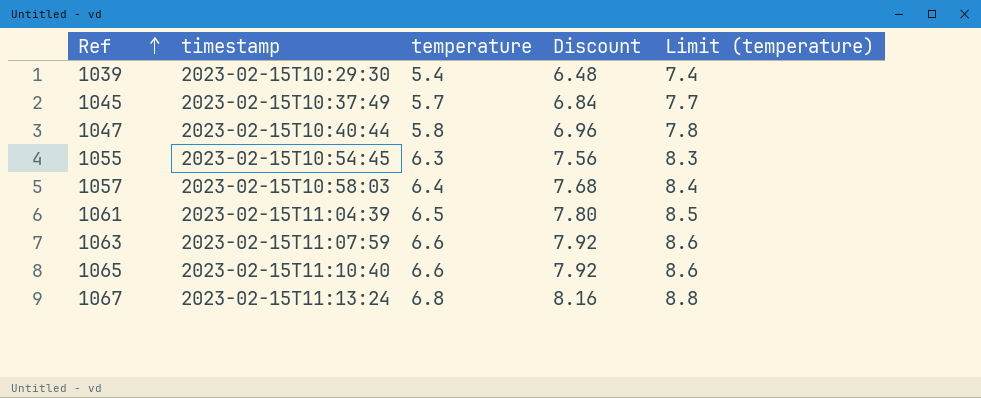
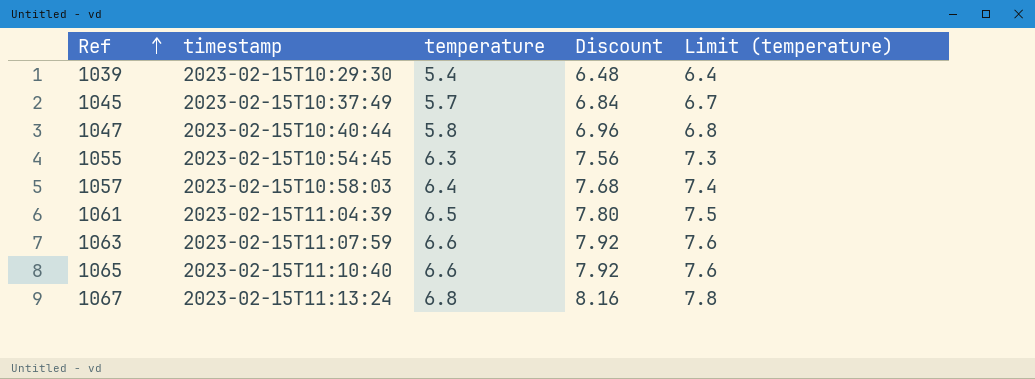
column Limit (temperature) | formula: [temperature] + 2 -> [temperature] + 1

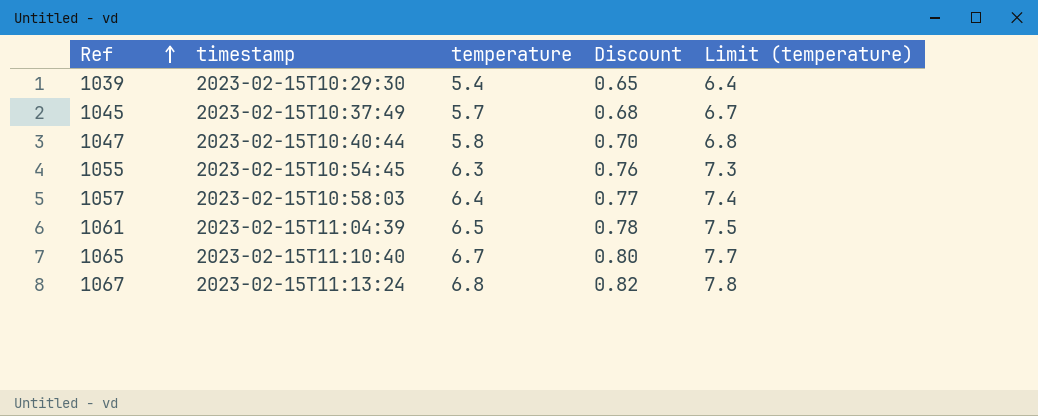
column Discount | formula: [temperature] * 1.2 -> [temperature] * 0.12
row 1063: 2023-02-15T11:07:59 | 6.6 | 7.92 | 7.6 -> none
1065 | temperature: 6.6 -> 6.7
1065 | Limit (temperature): 7.6 -> 7.7

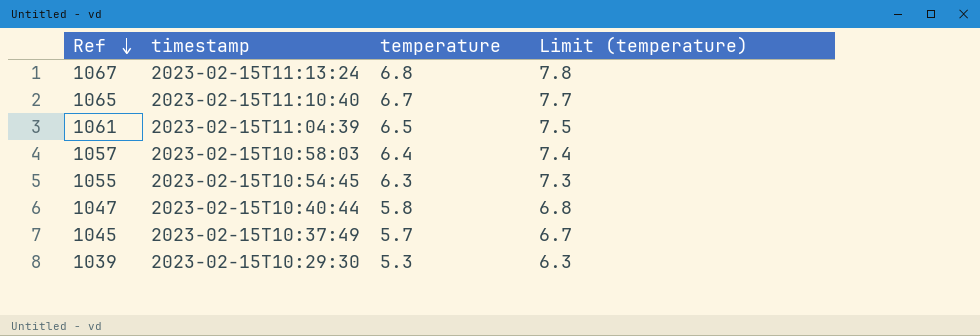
row order: Ref ascending -> Ref descending
column Discount | formula: [temperature] * 0.12 -> none
1039 | temperature: 5.4 -> 5.3
1039 | Limit (temperature): 6.4 -> 6.3

